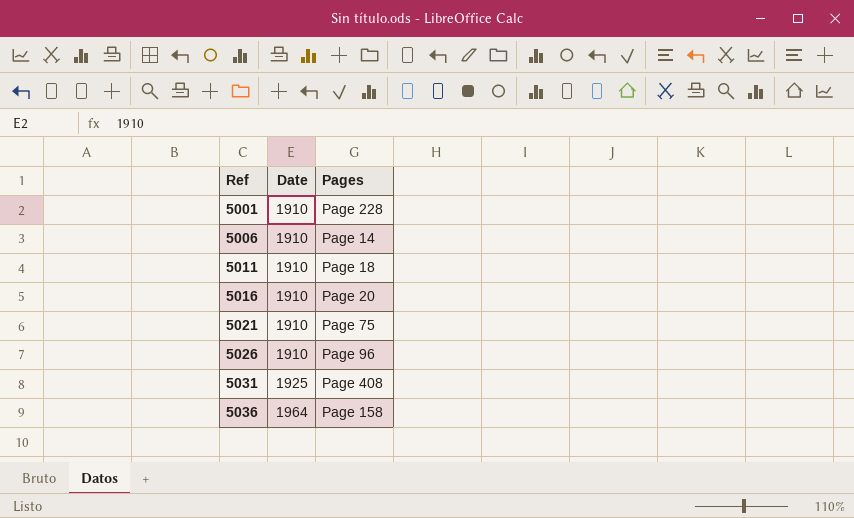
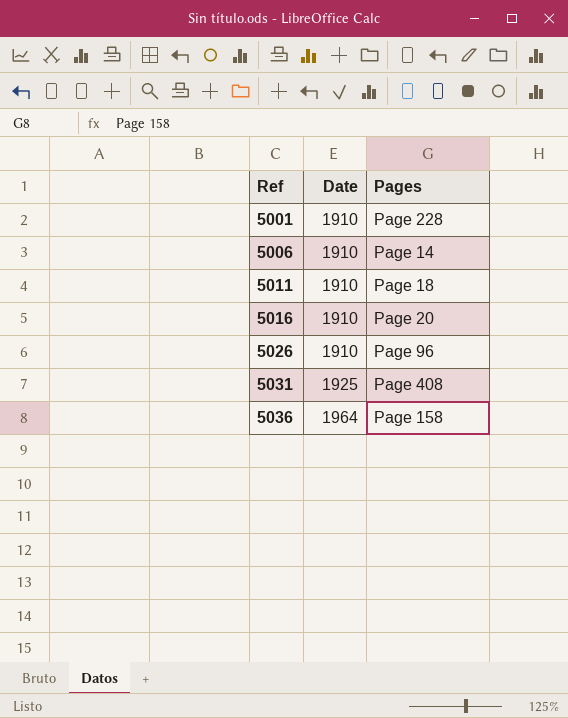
row 5021: 1910 | Page 75 -> none

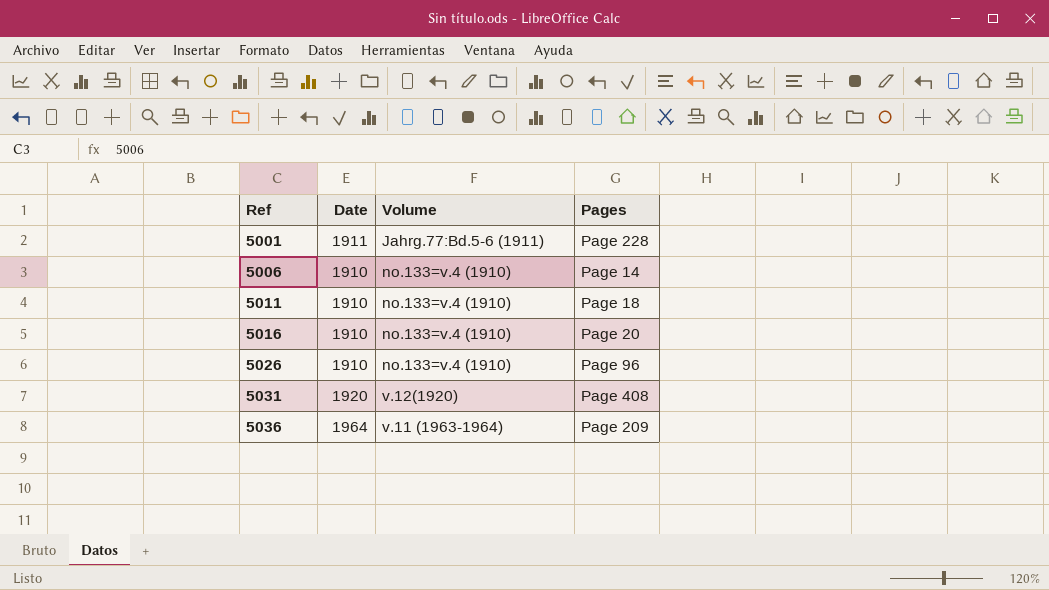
column Volume | position: none -> 3
5001 | Date: 1910 -> 1911
5031 | Date: 1925 -> 1920
5036 | Pages: Page 158 -> Page 209

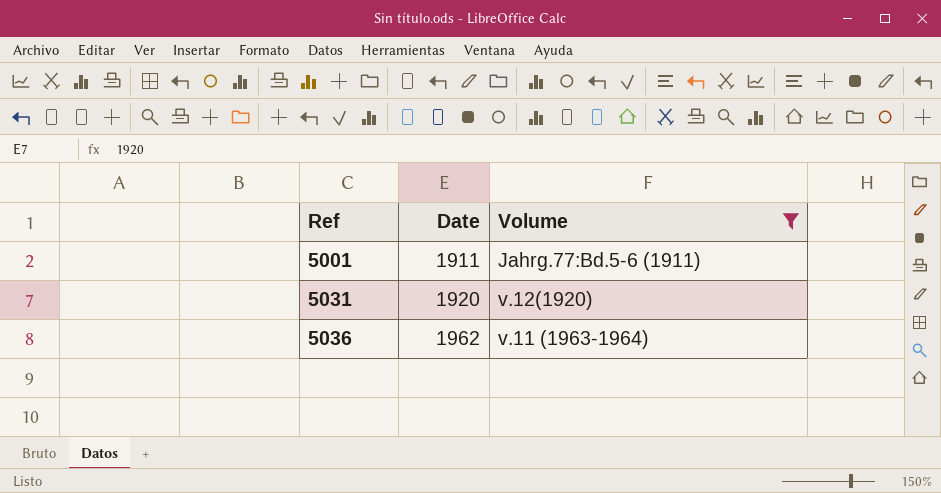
filter: none -> Volume != no.133=v.4 (1910)
column Pages | position: 4 -> none
5036 | Date: 1964 -> 1962

